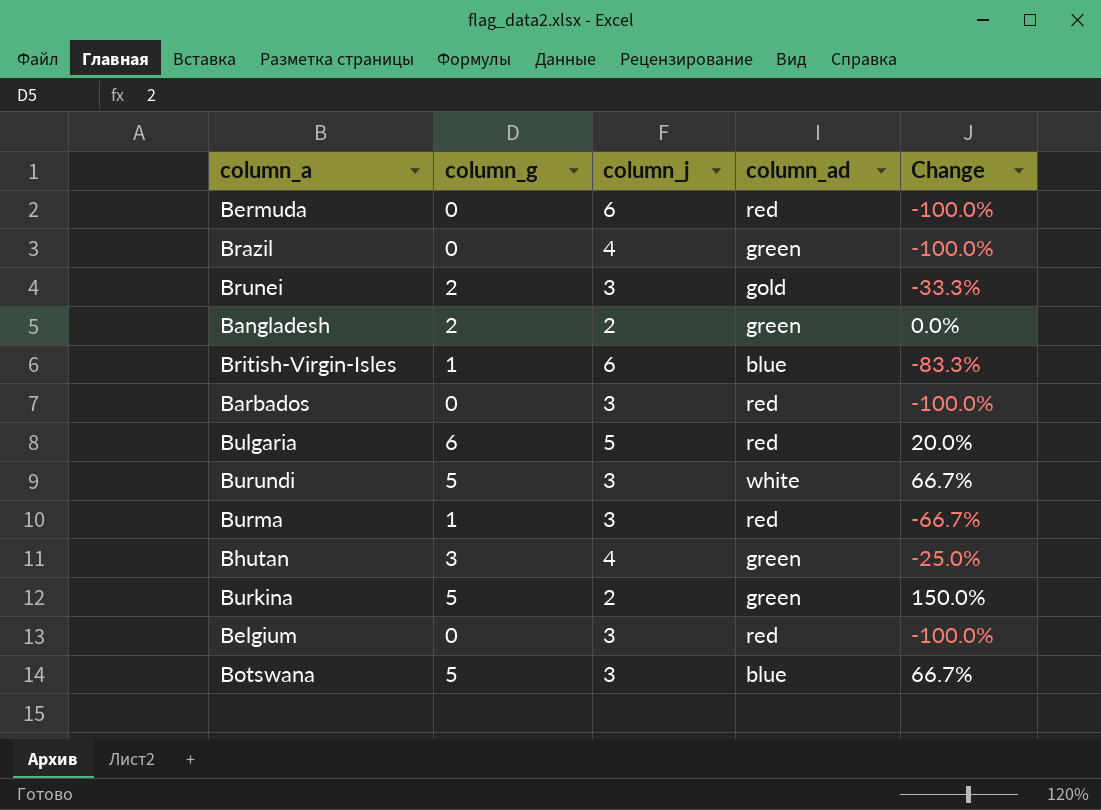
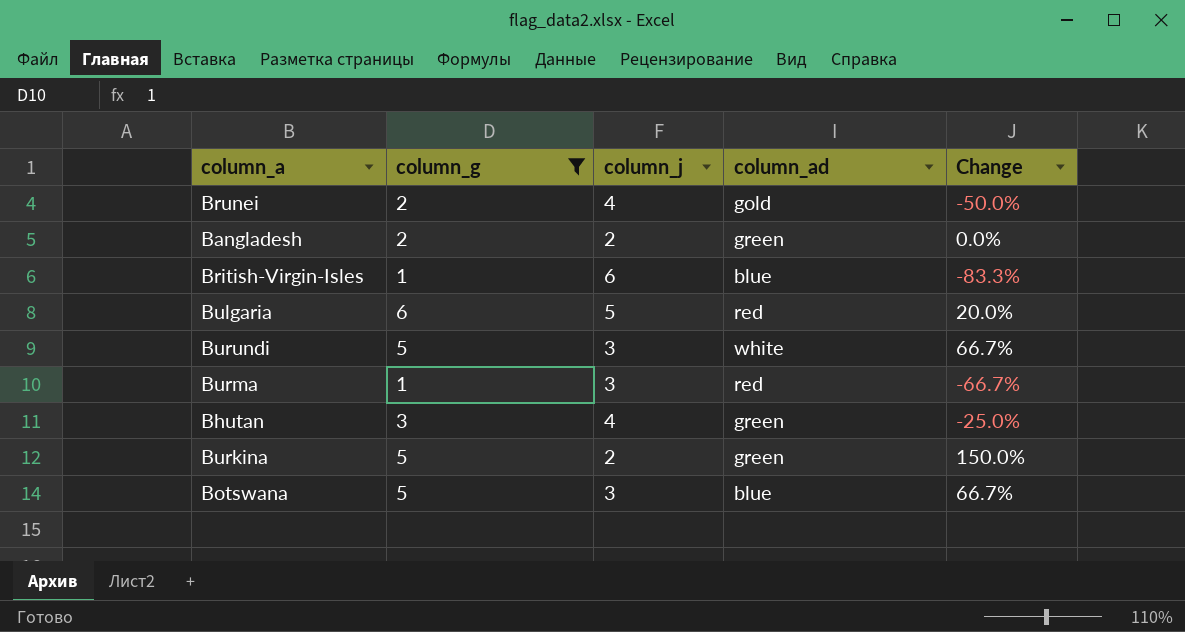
filter: none -> column_g != 0
Brunei | column_j: 3 -> 4
Brunei | Change: -33.3% -> -50.0%

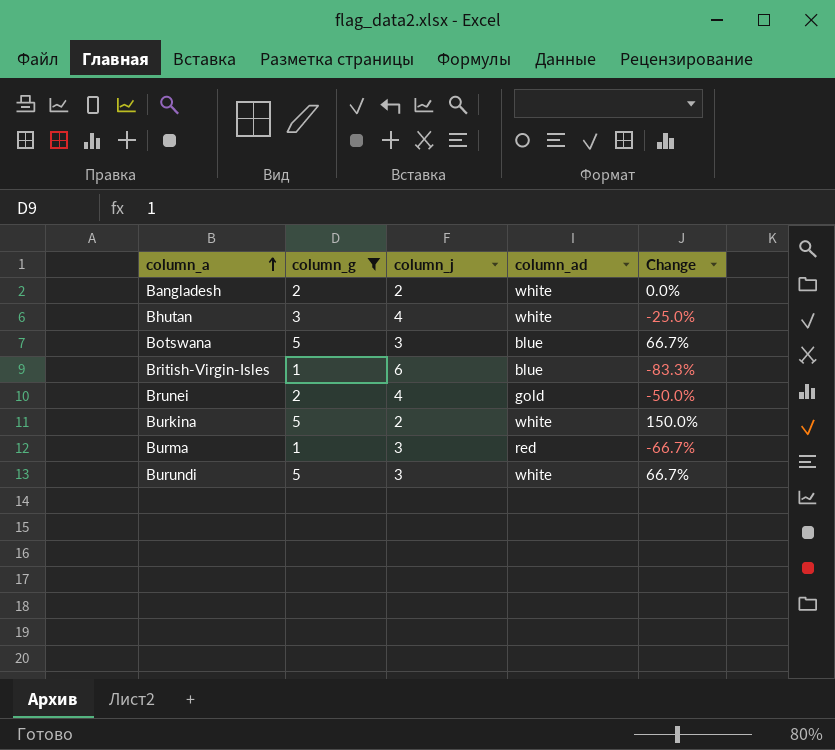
row order: none -> column_a ascending
row Bulgaria: 6 | 5 | red | 20.0% -> none
Bangladesh | column_ad: green -> white
Bhutan | column_ad: green -> white
Burkina | column_ad: green -> white

